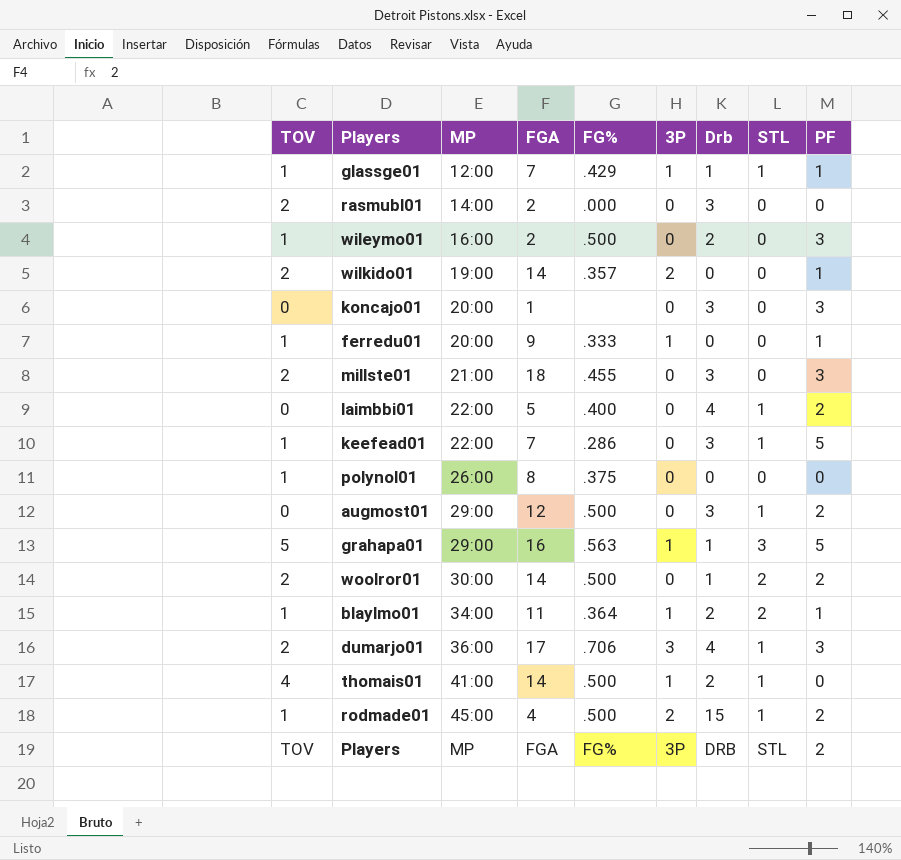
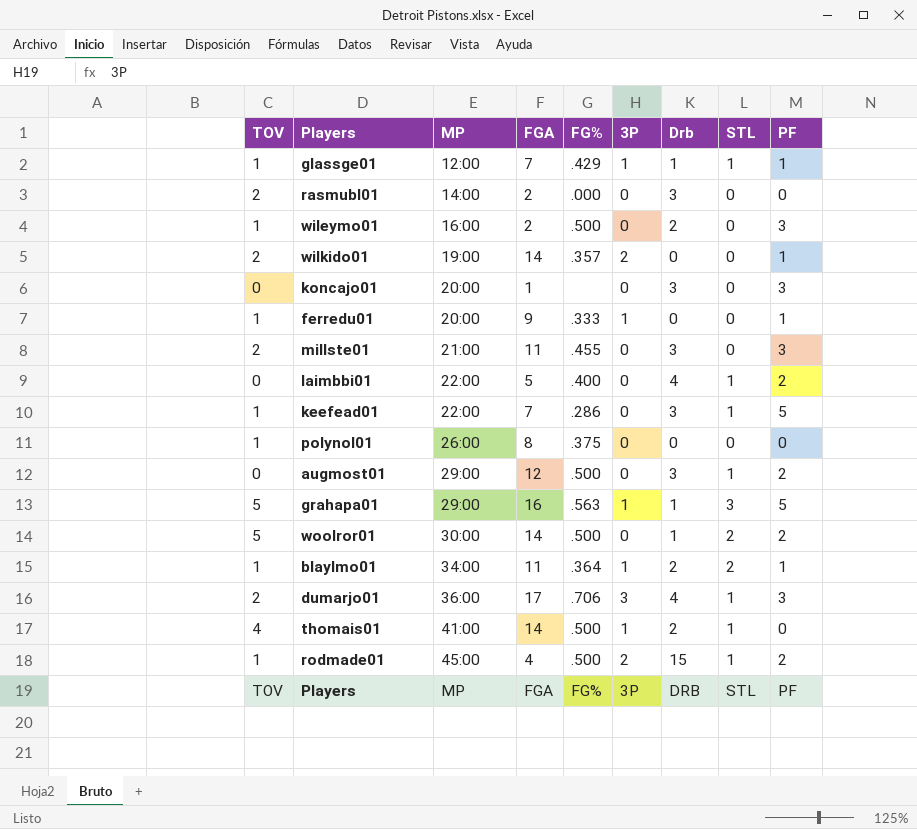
millste01 | FGA: 18 -> 11
woolror01 | TOV: 2 -> 5
Players | PF: 2 -> PF

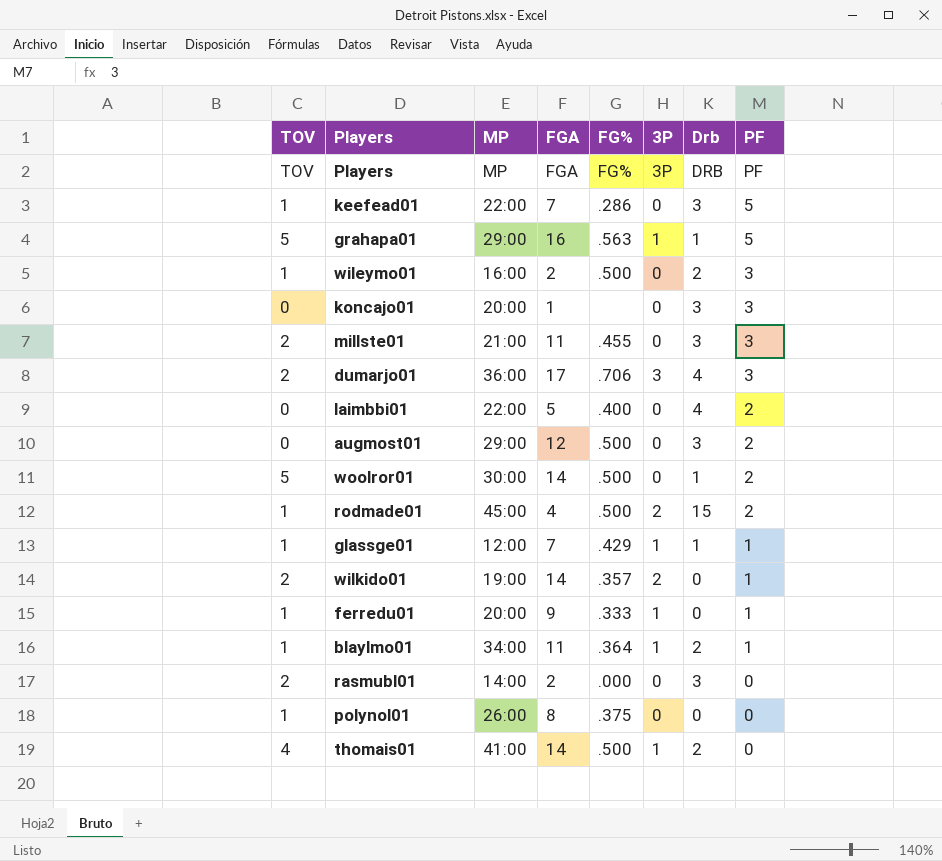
row order: MP ascending -> PF descending
column STL | position: 8 -> none

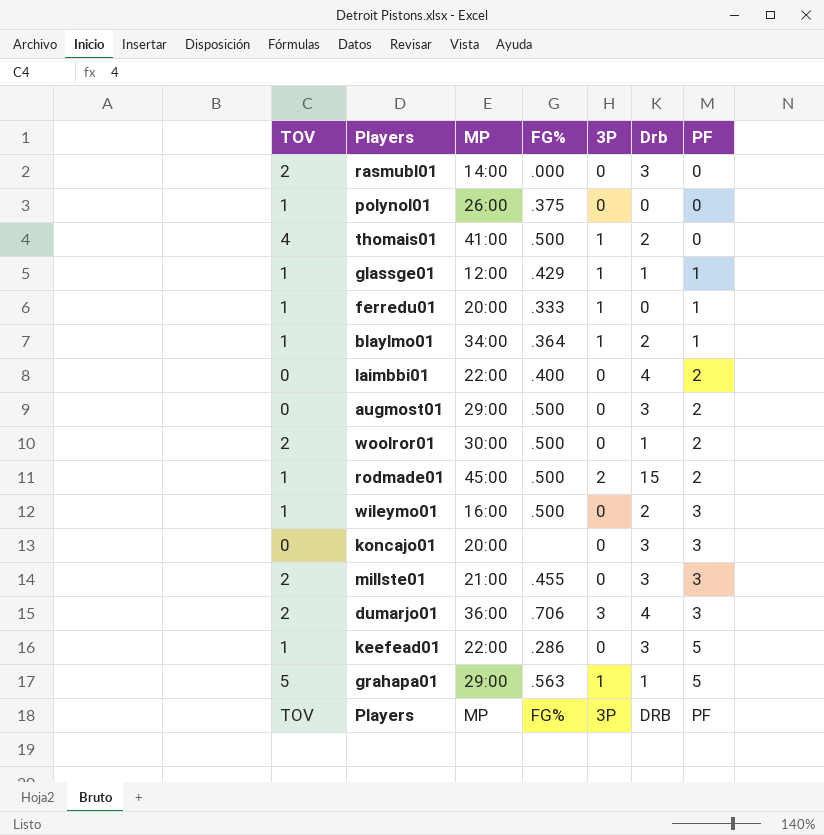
row order: PF descending -> PF ascending
column FGA | position: 4 -> none
row wilkido01: 2 | 19:00 | 14 | .357 | 2 | 0 | 1 -> none
woolror01 | TOV: 5 -> 2

